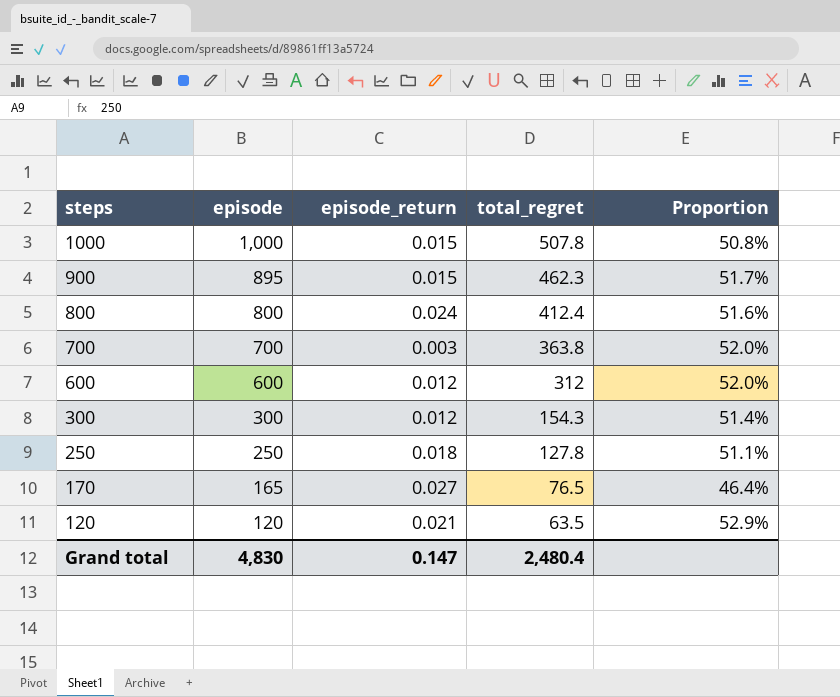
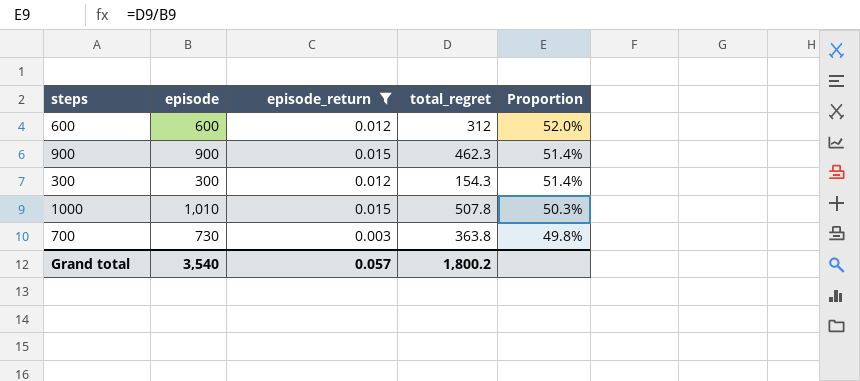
filter: none -> episode_return <= 0.015
row order: steps descending -> Proportion descending
900 | episode: 895 -> 900
900 | Proportion: 51.7% -> 51.4%
1000 | episode: 1,000 -> 1,010
1000 | Proportion: 50.8% -> 50.3%
700 | episode: 700 -> 730
700 | Proportion: 52.0% -> 49.8%
Grand total | episode: 4,830 -> 3,540
Grand total | episode_return: 0.147 -> 0.057
Grand total | total_regret: 2,480.4 -> 1,800.2

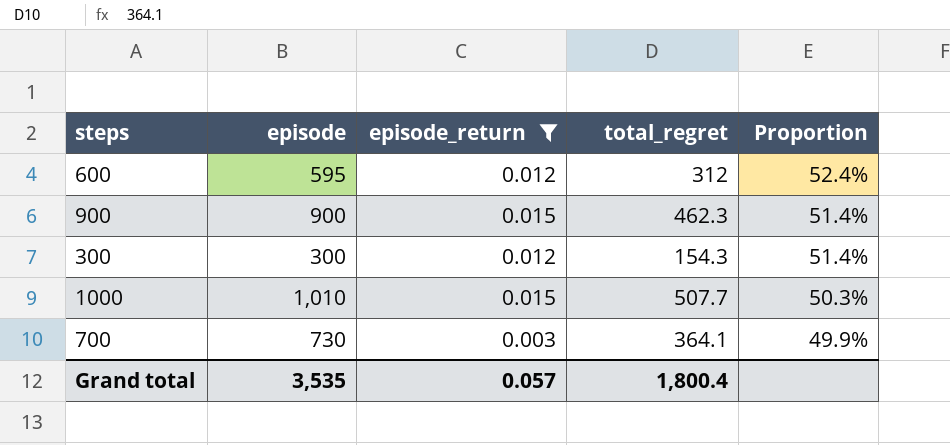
600 | episode: 600 -> 595
600 | Proportion: 52.0% -> 52.4%
1000 | total_regret: 507.8 -> 507.7
700 | total_regret: 363.8 -> 364.1
700 | Proportion: 49.8% -> 49.9%
Grand total | episode: 3,540 -> 3,535
Grand total | total_regret: 1,800.2 -> 1,800.4

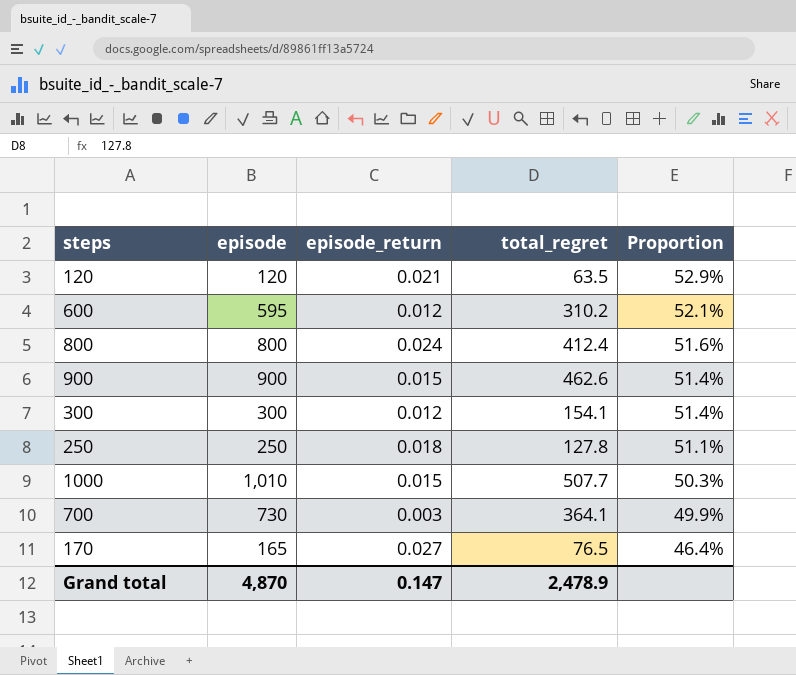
filter: episode_return <= 0.015 -> none
600 | total_regret: 312 -> 310.2
600 | Proportion: 52.4% -> 52.1%
900 | total_regret: 462.3 -> 462.6
300 | total_regret: 154.3 -> 154.1
Grand total | episode: 3,535 -> 4,870
Grand total | episode_return: 0.057 -> 0.147
Grand total | total_regret: 1,800.4 -> 2,478.9

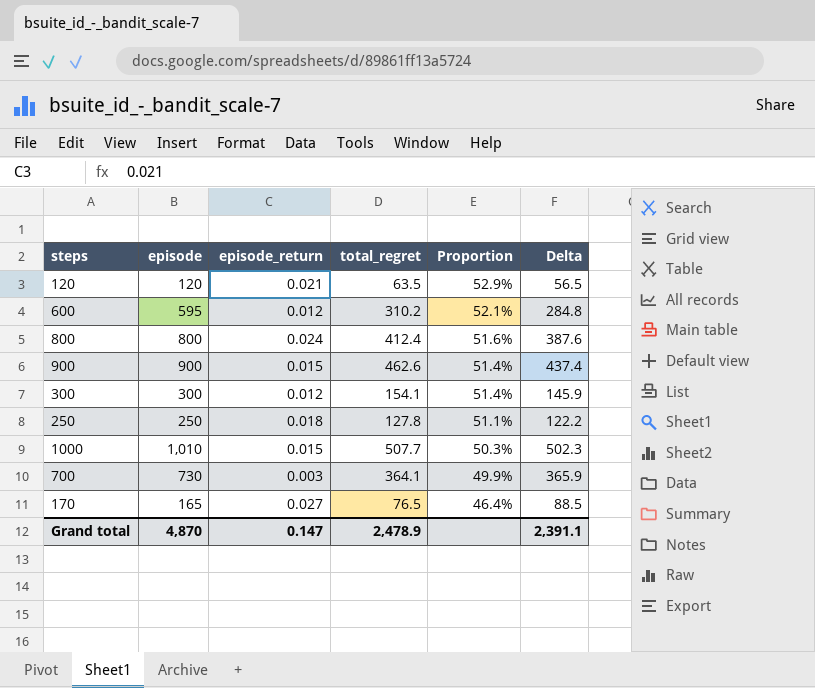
column Delta | formula: none -> [episode] - [total_regret]

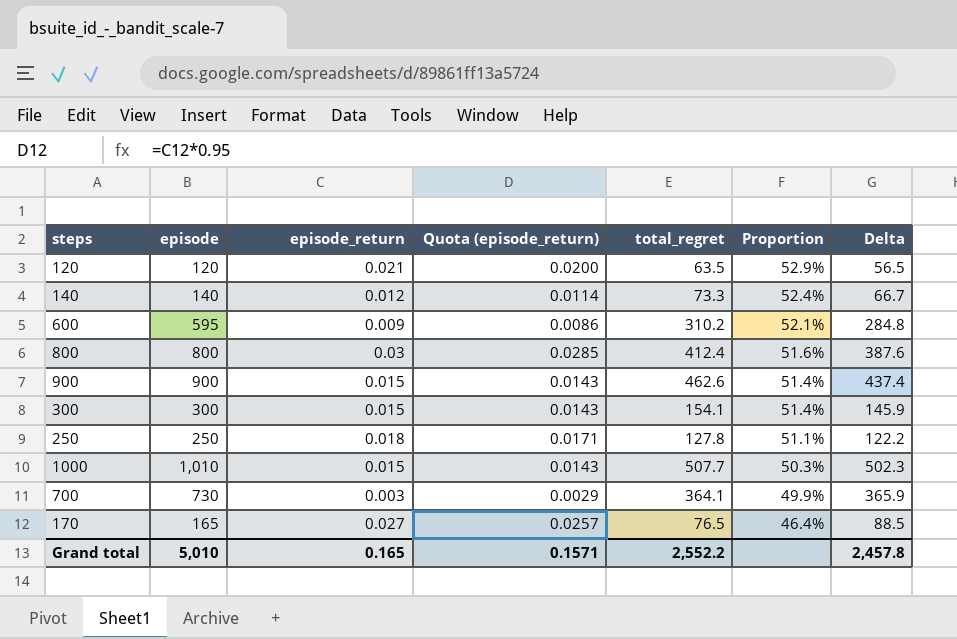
column Quota (episode_return) | formula: none -> [episode_return] * 0.95
row 140: none -> 140 | 0.012 | 0.0114 | 73.3 | 52.4% | 66.7
600 | episode_return: 0.012 -> 0.009
800 | episode_return: 0.024 -> 0.03
300 | episode_return: 0.012 -> 0.015
Grand total | episode: 4,870 -> 5,010
Grand total | episode_return: 0.147 -> 0.165
Grand total | total_regret: 2,478.9 -> 2,552.2
Grand total | Delta: 2,391.1 -> 2,457.8

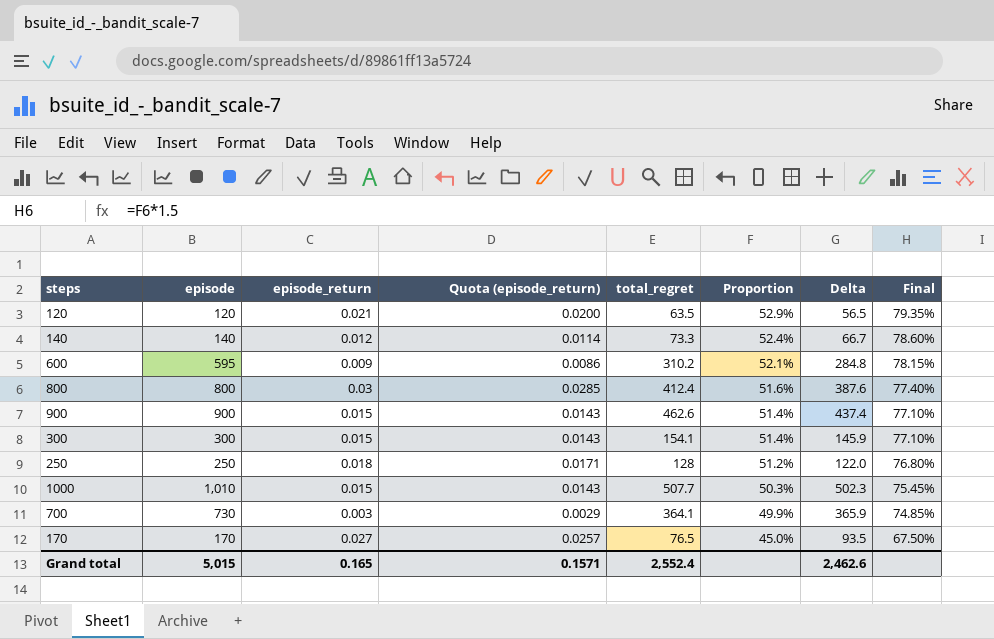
column Final | formula: none -> [Proportion] * 1.5
250 | total_regret: 127.8 -> 128
250 | Proportion: 51.1% -> 51.2%
250 | Delta: 122.2 -> 122.0
170 | episode: 165 -> 170
170 | Proportion: 46.4% -> 45.0%
170 | Delta: 88.5 -> 93.5
Grand total | episode: 5,010 -> 5,015
Grand total | total_regret: 2,552.2 -> 2,552.4
Grand total | Delta: 2,457.8 -> 2,462.6

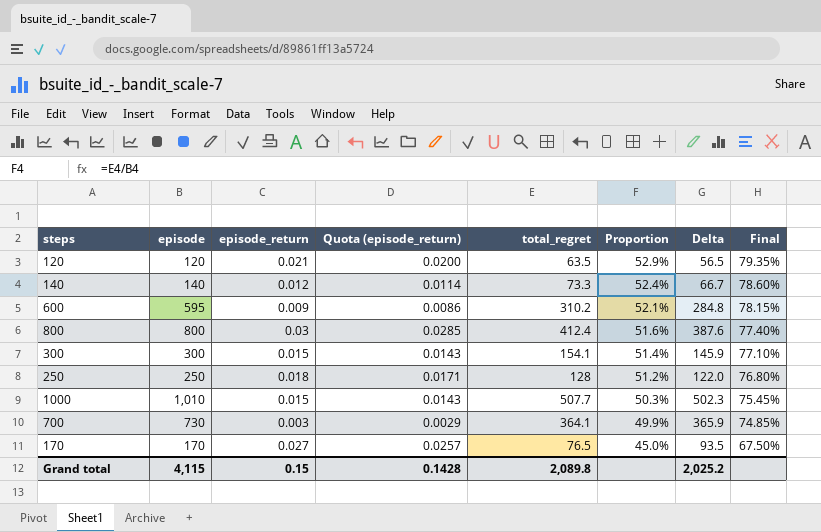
row 900: 900 | 0.015 | 0.0143 | 462.6 | 51.4% | 437.4 | 77.10% -> none
Grand total | episode: 5,015 -> 4,115
Grand total | episode_return: 0.165 -> 0.15
Grand total | Quota (episode_return): 0.1571 -> 0.1428
Grand total | total_regret: 2,552.4 -> 2,089.8
Grand total | Delta: 2,462.6 -> 2,025.2

